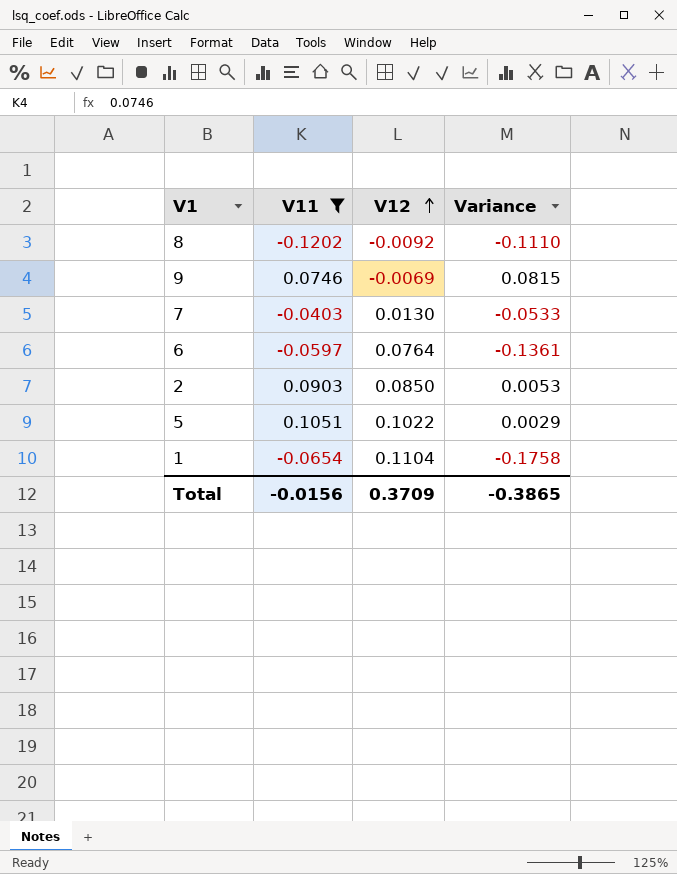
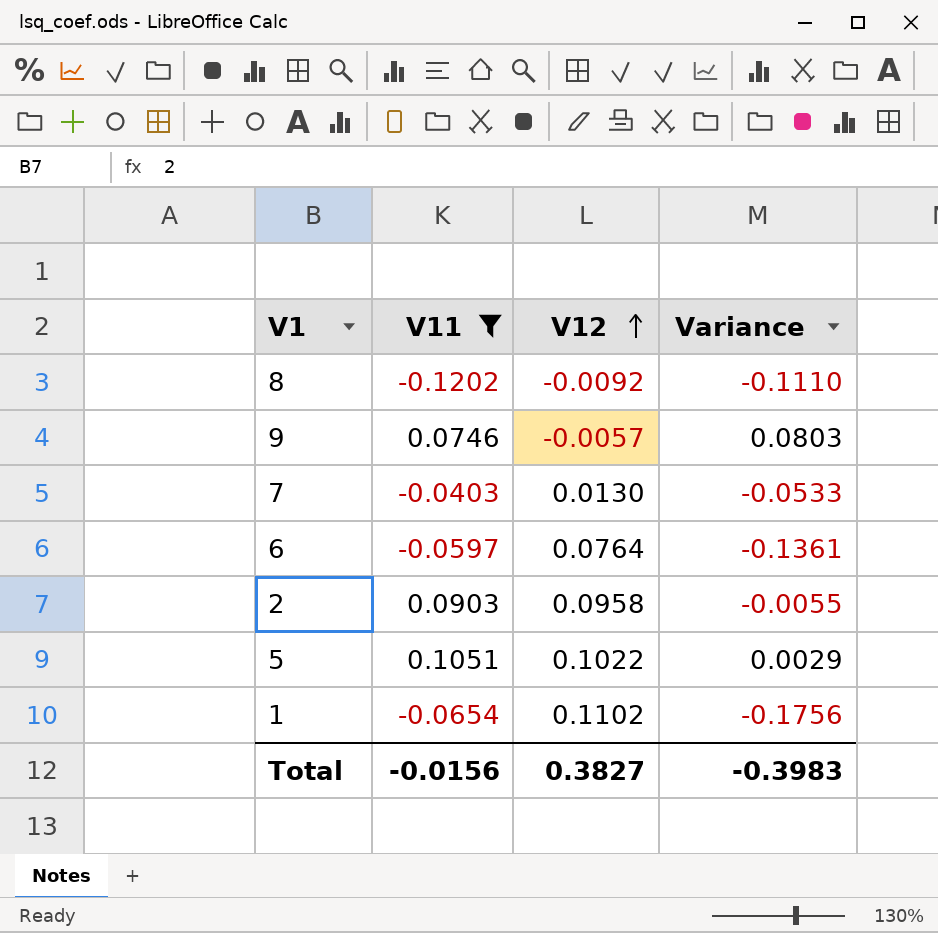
9 | V12: -0.0069 -> -0.0057
9 | Variance: 0.0815 -> 0.0803
2 | V12: 0.0850 -> 0.0958
2 | Variance: 0.0053 -> -0.0055
1 | V12: 0.1104 -> 0.1102
1 | Variance: -0.1758 -> -0.1756
Total | V12: 0.3709 -> 0.3827
Total | Variance: -0.3865 -> -0.3983

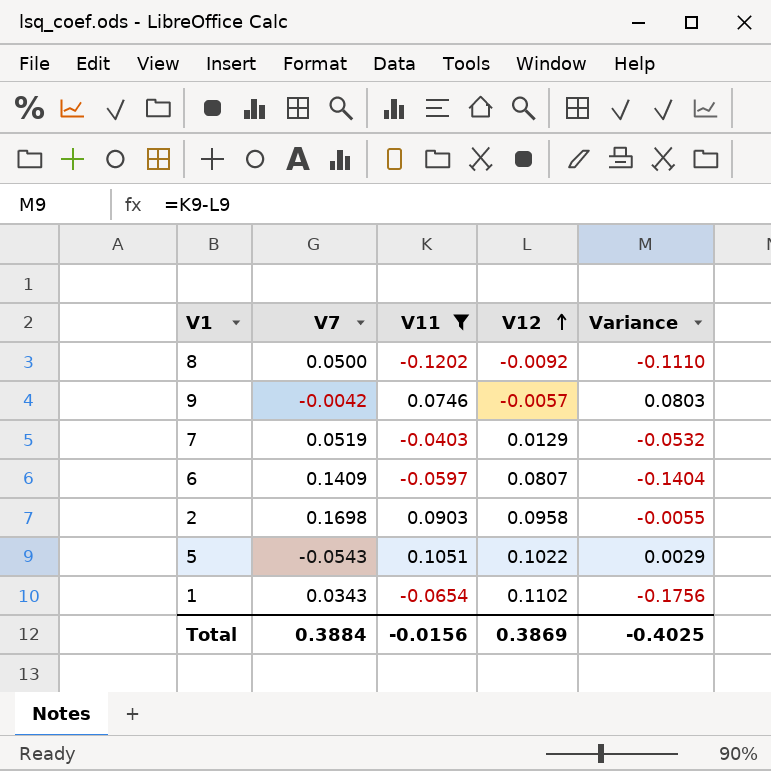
column V7 | position: none -> 2
7 | V12: 0.0130 -> 0.0129
7 | Variance: -0.0533 -> -0.0532
6 | V12: 0.0764 -> 0.0807
6 | Variance: -0.1361 -> -0.1404
Total | V12: 0.3827 -> 0.3869
Total | Variance: -0.3983 -> -0.4025

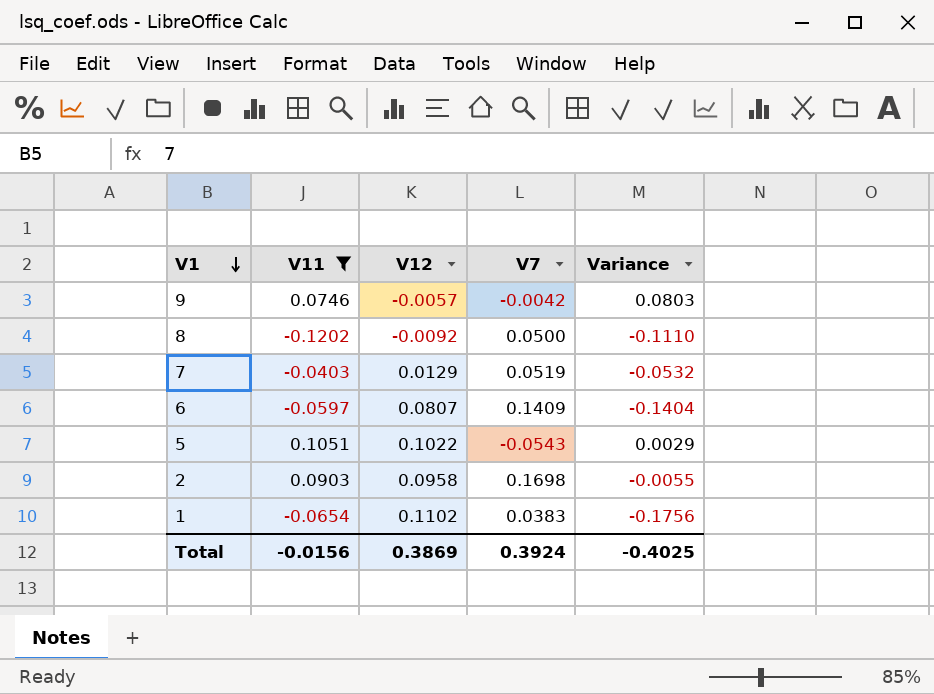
row order: V12 ascending -> V1 descending
column V7 | position: 2 -> 4
1 | V7: 0.0343 -> 0.0383
Total | V7: 0.3884 -> 0.3924

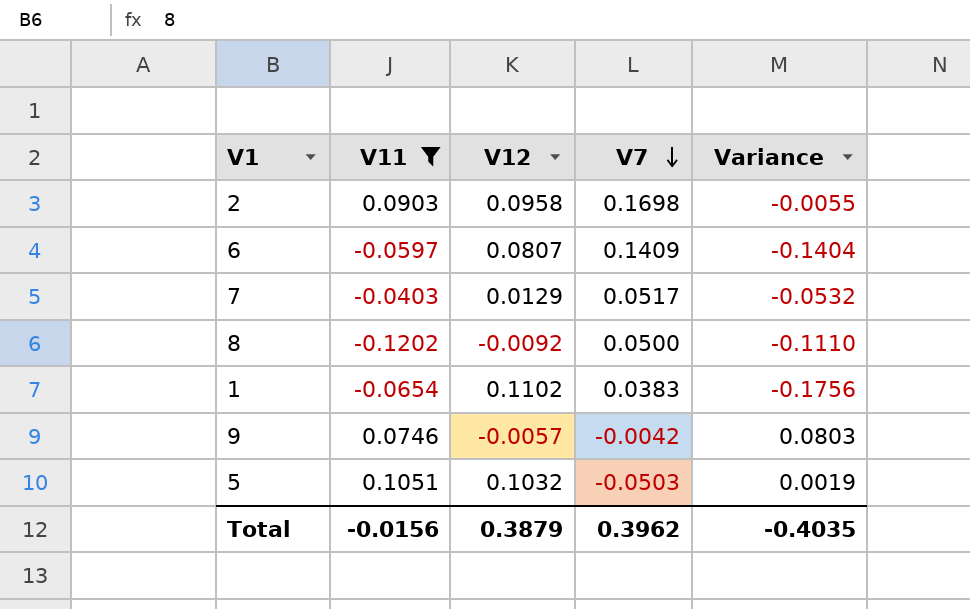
row order: V1 descending -> V7 descending
7 | V7: 0.0519 -> 0.0517
5 | V12: 0.1022 -> 0.1032
5 | V7: -0.0543 -> -0.0503
5 | Variance: 0.0029 -> 0.0019
Total | V12: 0.3869 -> 0.3879
Total | V7: 0.3924 -> 0.3962
Total | Variance: -0.4025 -> -0.4035

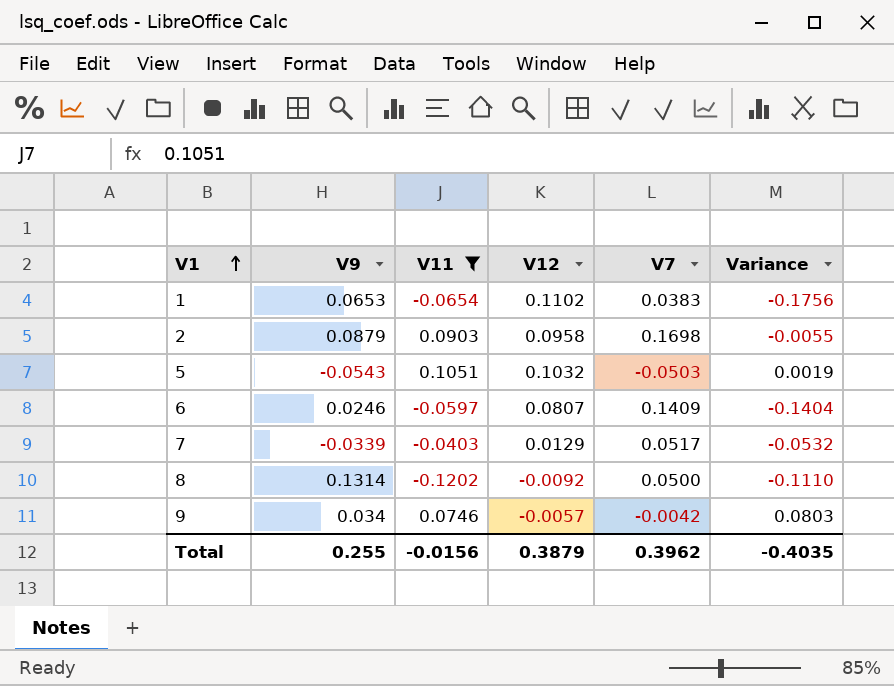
row order: V7 descending -> V1 ascending
column V9 | position: none -> 2

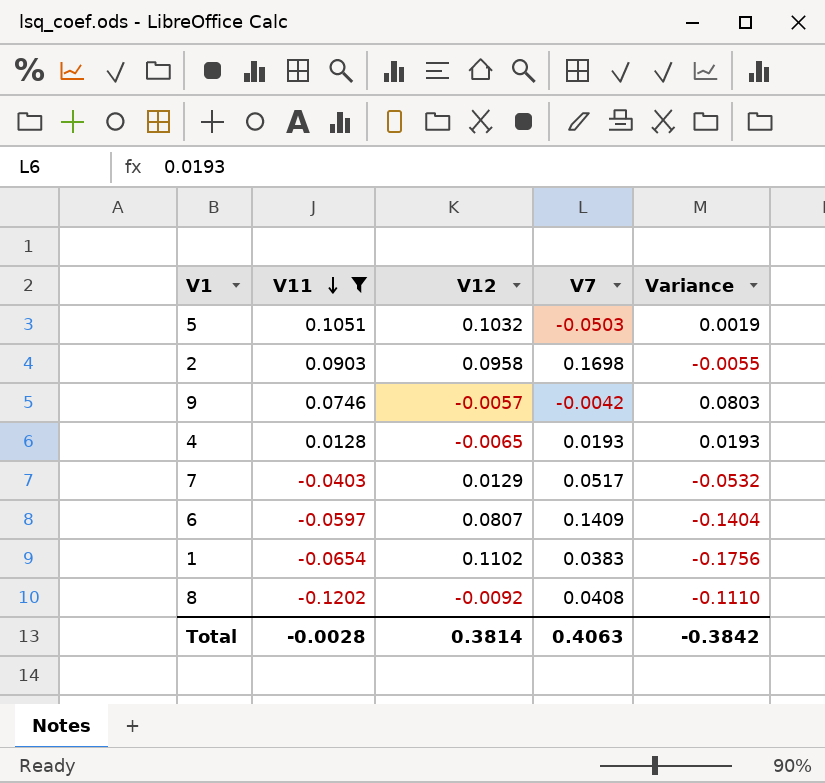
row order: V1 ascending -> V11 descending
column V9 | position: 2 -> none
row 4: none -> 0.0128 | -0.0065 | 0.0193 | 0.0193
8 | V7: 0.0500 -> 0.0408
Total | V11: -0.0156 -> -0.0028
Total | V12: 0.3879 -> 0.3814
Total | V7: 0.3962 -> 0.4063
Total | Variance: -0.4035 -> -0.3842

